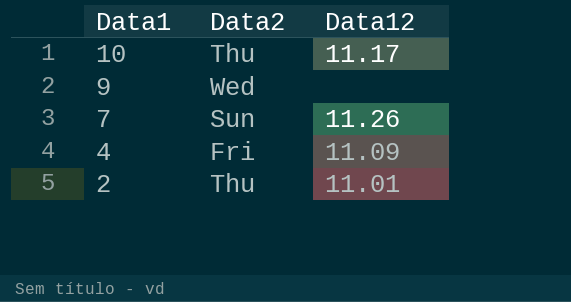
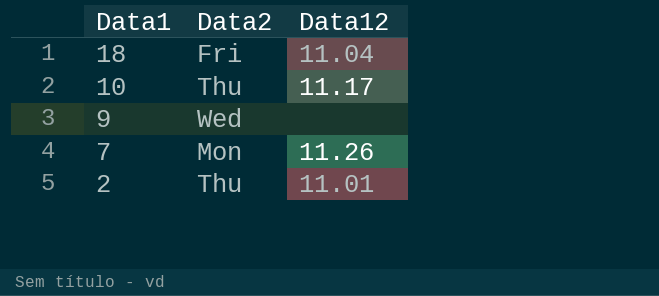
row 4: Fri | 11.09 -> none
row 18: none -> Fri | 11.04
7 | Data2: Sun -> Mon

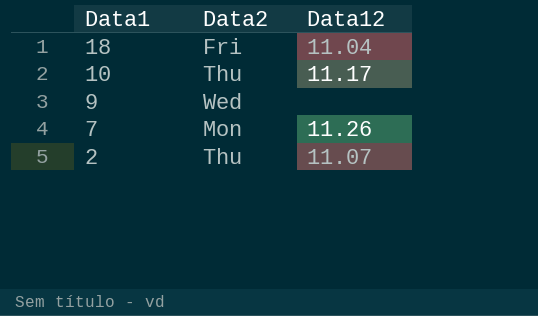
2 | Data12: 11.01 -> 11.07

